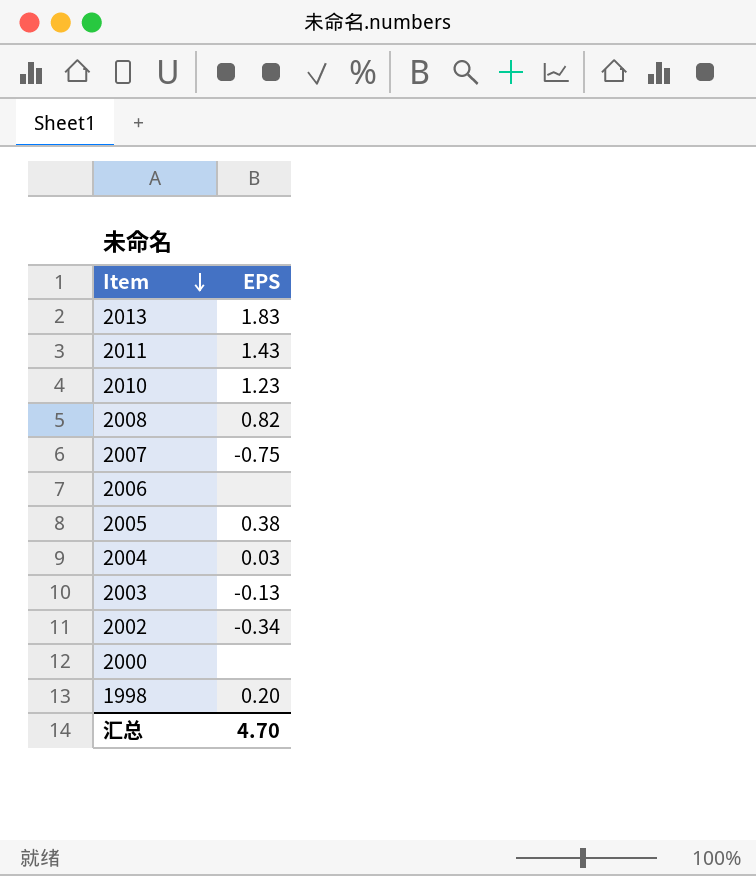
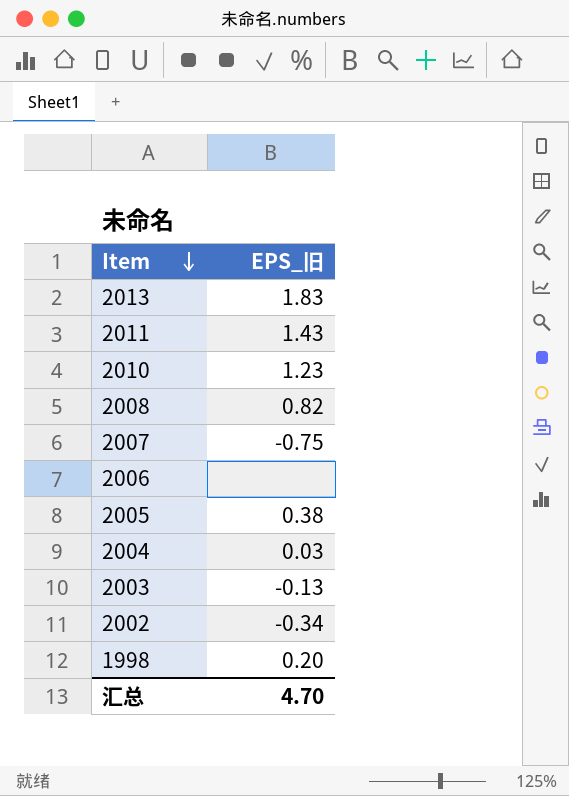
column name: EPS -> EPS_旧
row 2000: none -> none

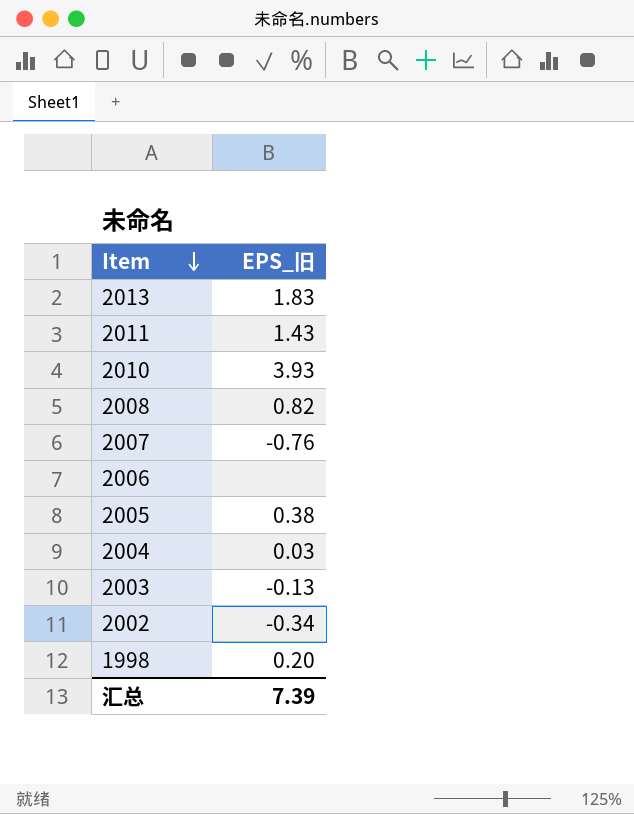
2010 | EPS_旧: 1.23 -> 3.93
2007 | EPS_旧: -0.75 -> -0.76
汇总 | EPS_旧: 4.70 -> 7.39

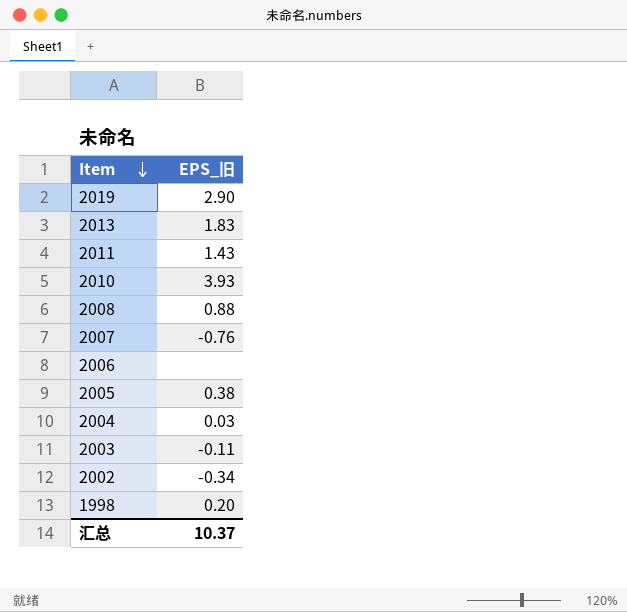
row 2019: none -> 2.90
2008 | EPS_旧: 0.82 -> 0.88
2003 | EPS_旧: -0.13 -> -0.11
汇总 | EPS_旧: 7.39 -> 10.37

